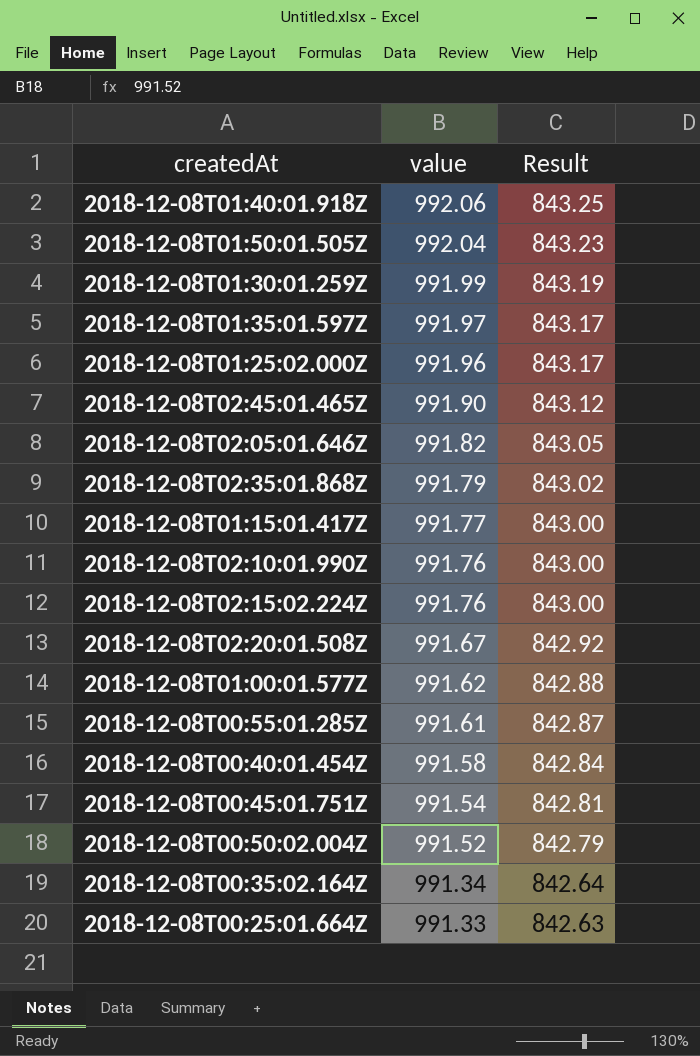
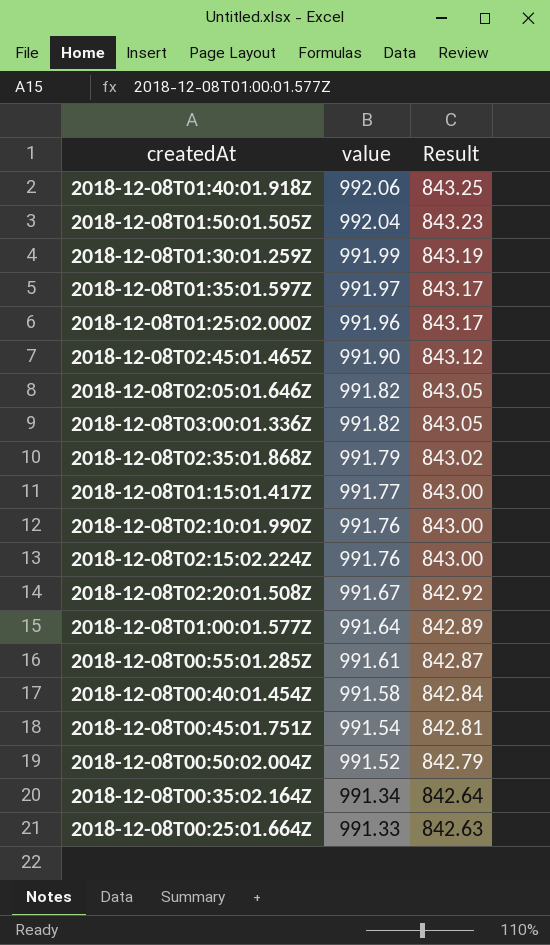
row 2018-12-08T03:00:01.336Z: none -> 991.82 | 843.05
2018-12-08T01:00:01.577Z | value: 991.62 -> 991.64
2018-12-08T01:00:01.577Z | Result: 842.88 -> 842.89

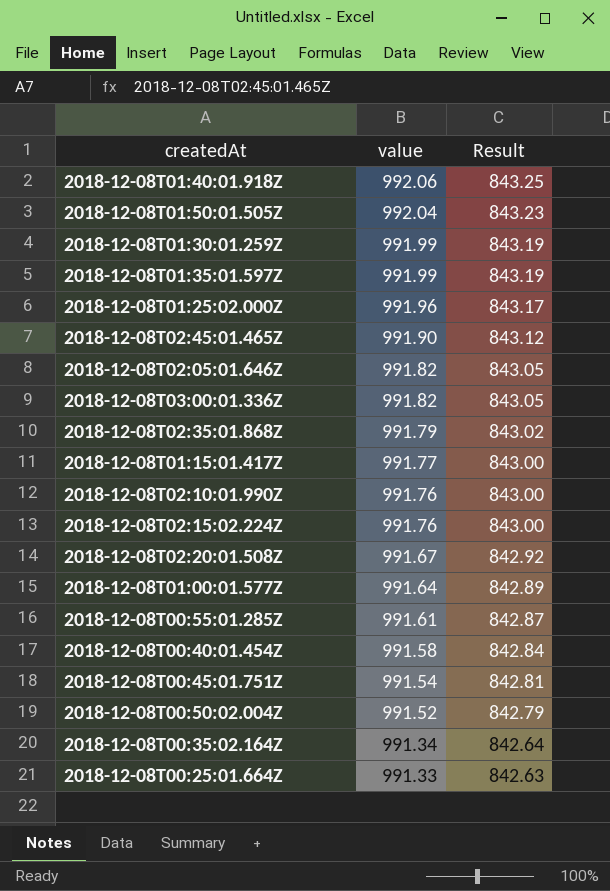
2018-12-08T01:35:01.597Z | value: 991.97 -> 991.99
2018-12-08T01:35:01.597Z | Result: 843.17 -> 843.19

